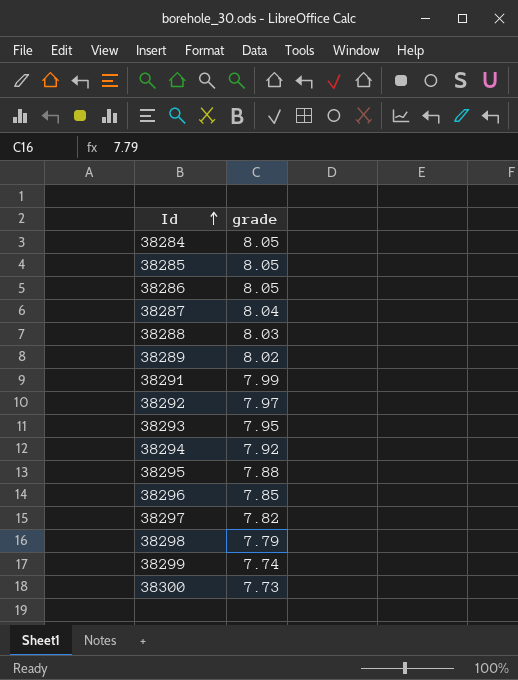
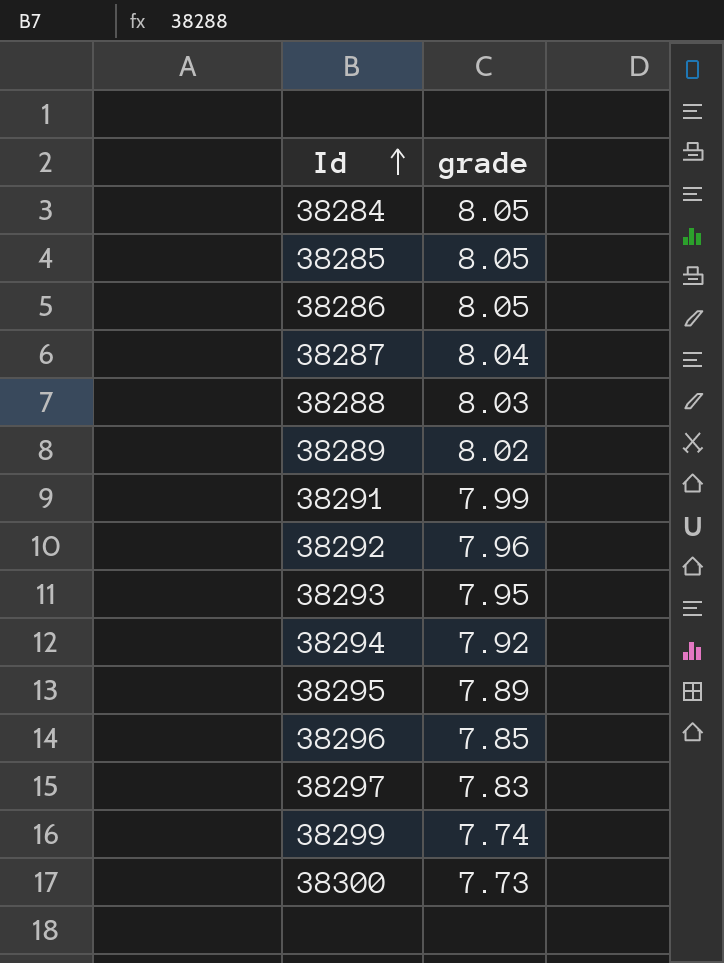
row 38298: 7.79 -> none
38292 | grade: 7.97 -> 7.96
38295 | grade: 7.88 -> 7.89
38297 | grade: 7.82 -> 7.83

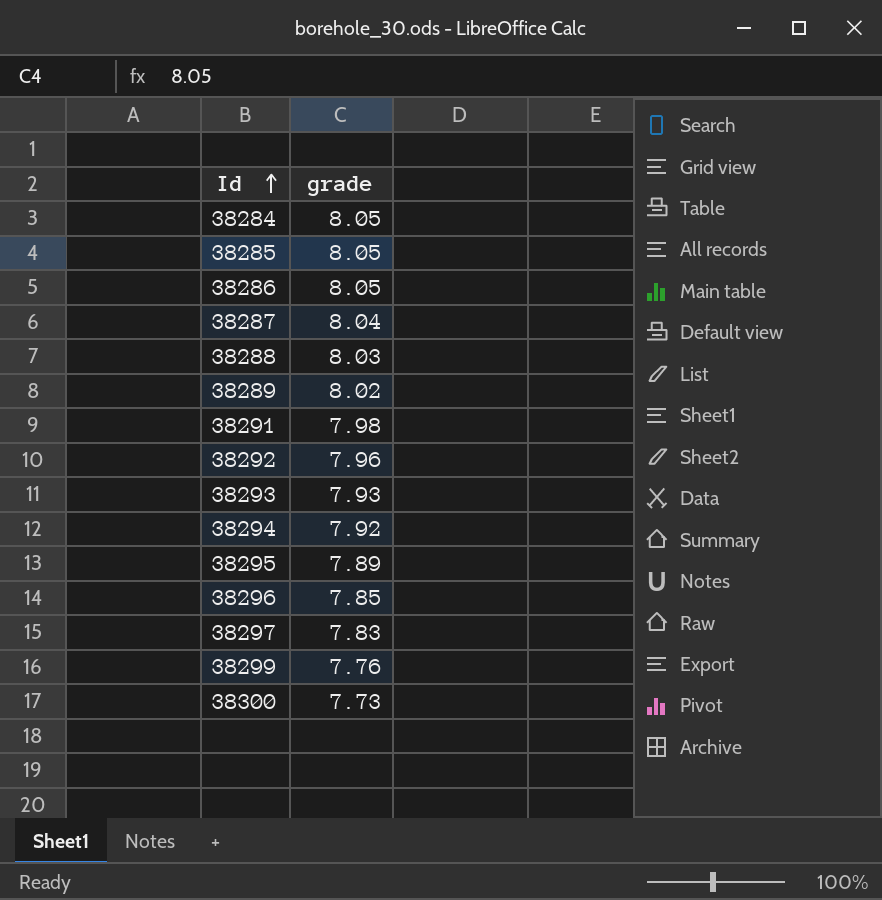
38291 | grade: 7.99 -> 7.98
38293 | grade: 7.95 -> 7.93
38299 | grade: 7.74 -> 7.76

